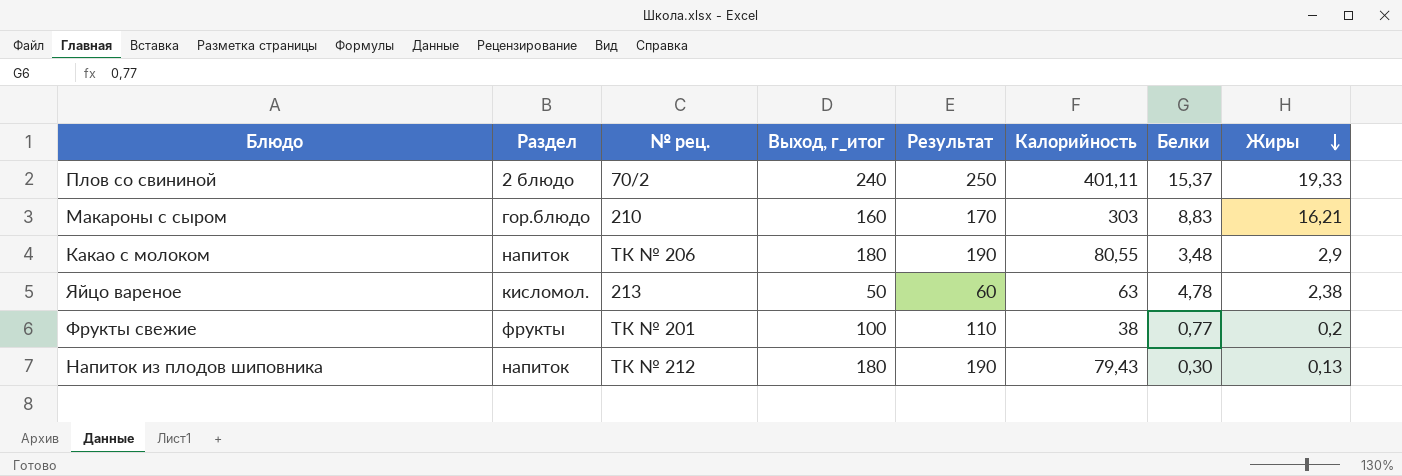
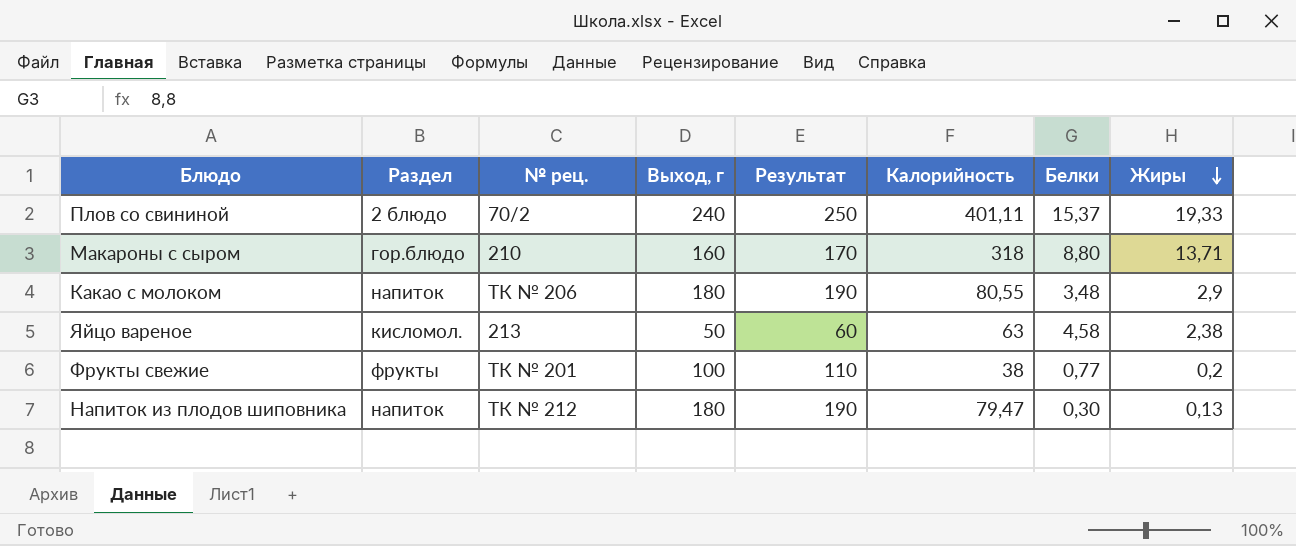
column name: Выход, г_итог -> Выход, г
Макароны с сыром | Калорийность: 303 -> 318
Макароны с сыром | Белки: 8,83 -> 8,80
Макароны с сыром | Жиры: 16,21 -> 13,71
Яйцо вареное | Белки: 4,78 -> 4,58
Напиток из плодов шиповника | Калорийность: 79,43 -> 79,47

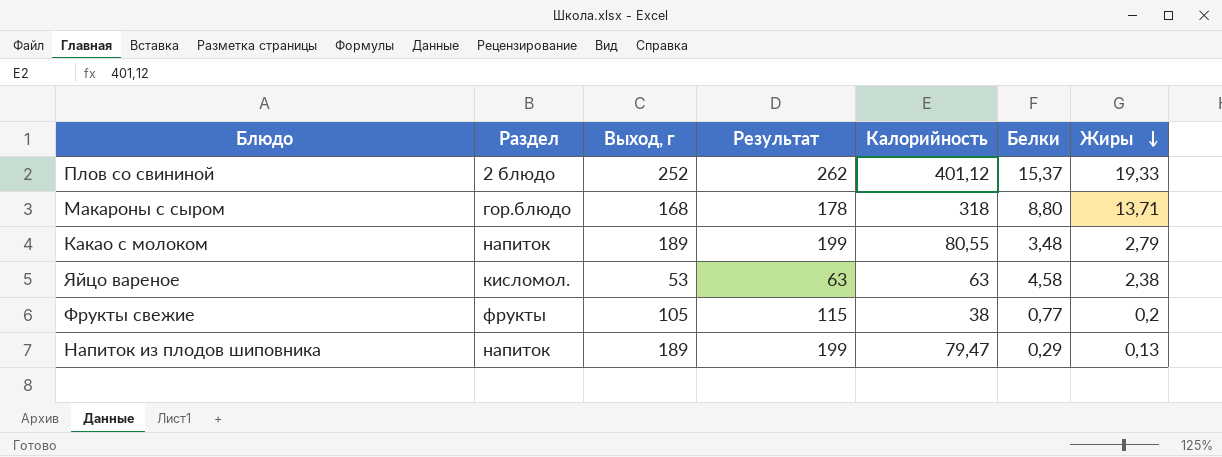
column № рец. | position: 3 -> none
Плов со свининой | Выход, г: 240 -> 252
Плов со свининой | Результат: 250 -> 262
Плов со свининой | Калорийность: 401,11 -> 401,12
Макароны с сыром | Выход, г: 160 -> 168
Макароны с сыром | Результат: 170 -> 178
Какао с молоком | Выход, г: 180 -> 189
Какао с молоком | Результат: 190 -> 199
Какао с молоком | Жиры: 2,9 -> 2,79
Яйцо вареное | Выход, г: 50 -> 53
Яйцо вареное | Результат: 60 -> 63
Фрукты свежие | Выход, г: 100 -> 105
Фрукты свежие | Результат: 110 -> 115
Напиток из плодов шиповника | Выход, г: 180 -> 189
Напиток из плодов шиповника | Результат: 190 -> 199
Напиток из плодов шиповника | Белки: 0,30 -> 0,29

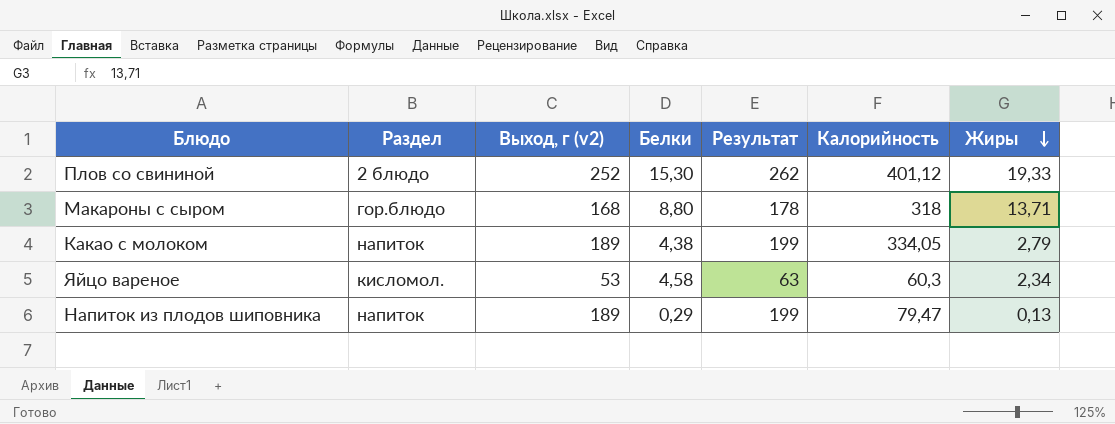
column name: Выход, г -> Выход, г (v2)
column Белки | position: 6 -> 4
row Фрукты свежие: фрукты | 105 | 115 | 38 | 0,77 | 0,2 -> none
Плов со свининой | Белки: 15,37 -> 15,30
Какао с молоком | Белки: 3,48 -> 4,38
Какао с молоком | Калорийность: 80,55 -> 334,05
Яйцо вареное | Калорийность: 63 -> 60,3
Яйцо вареное | Жиры: 2,38 -> 2,34

